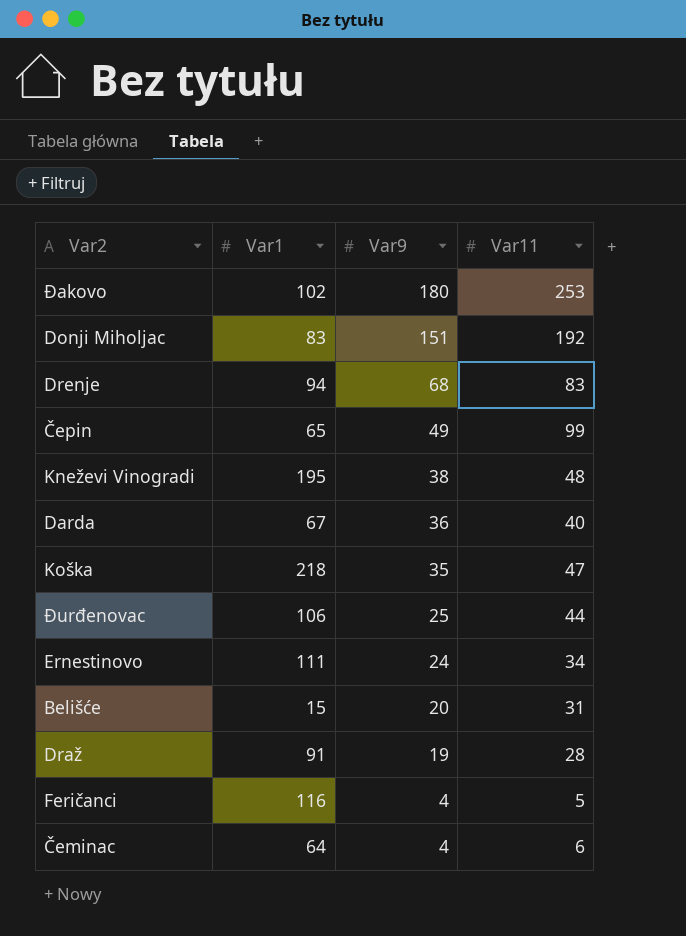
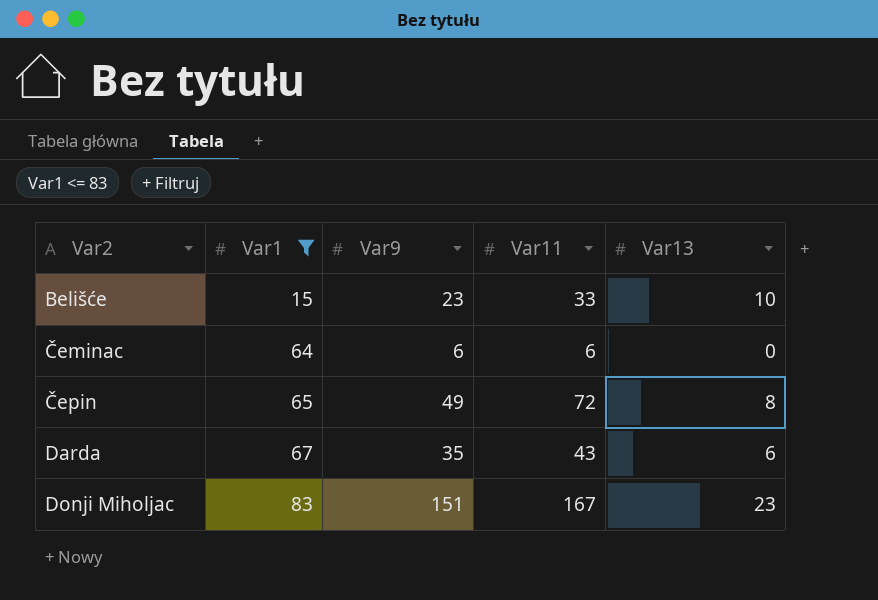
filter: none -> Var1 <= 83
row order: Var9 descending -> Var2 ascending
column Var13 | position: none -> 5
Belišće | Var9: 20 -> 23
Belišće | Var11: 31 -> 33
Čeminac | Var9: 4 -> 6
Čepin | Var11: 99 -> 72
Darda | Var9: 36 -> 35
Darda | Var11: 40 -> 43
Donji Miholjac | Var11: 192 -> 167

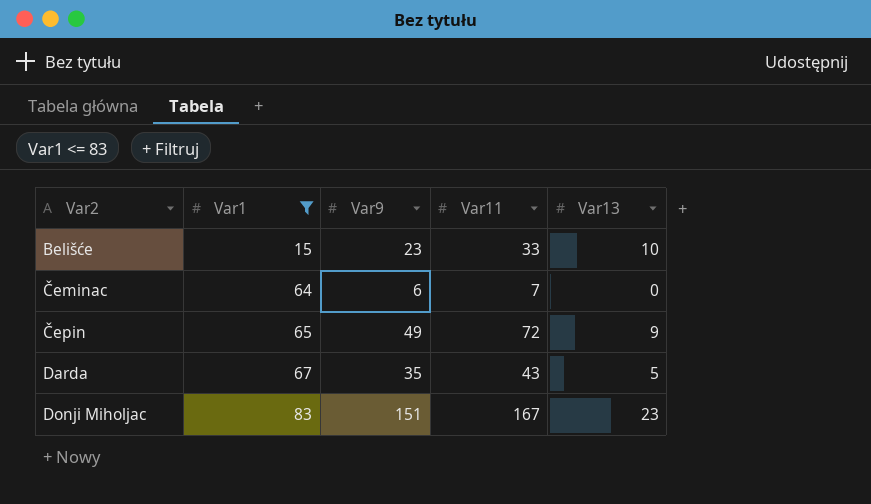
Čeminac | Var11: 6 -> 7
Čepin | Var13: 8 -> 9
Darda | Var13: 6 -> 5

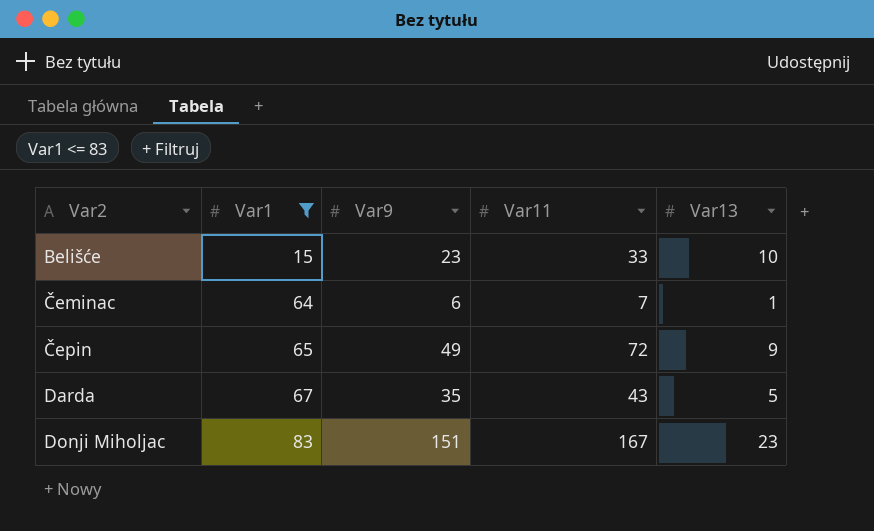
Čeminac | Var13: 0 -> 1

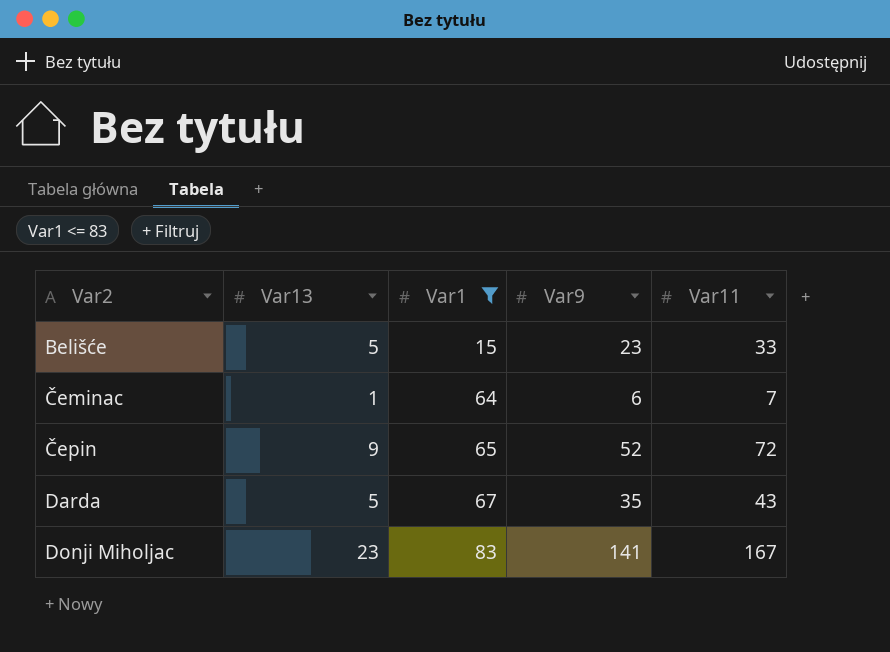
column Var13 | position: 5 -> 2
Belišće | Var13: 10 -> 5
Čepin | Var9: 49 -> 52
Donji Miholjac | Var9: 151 -> 141

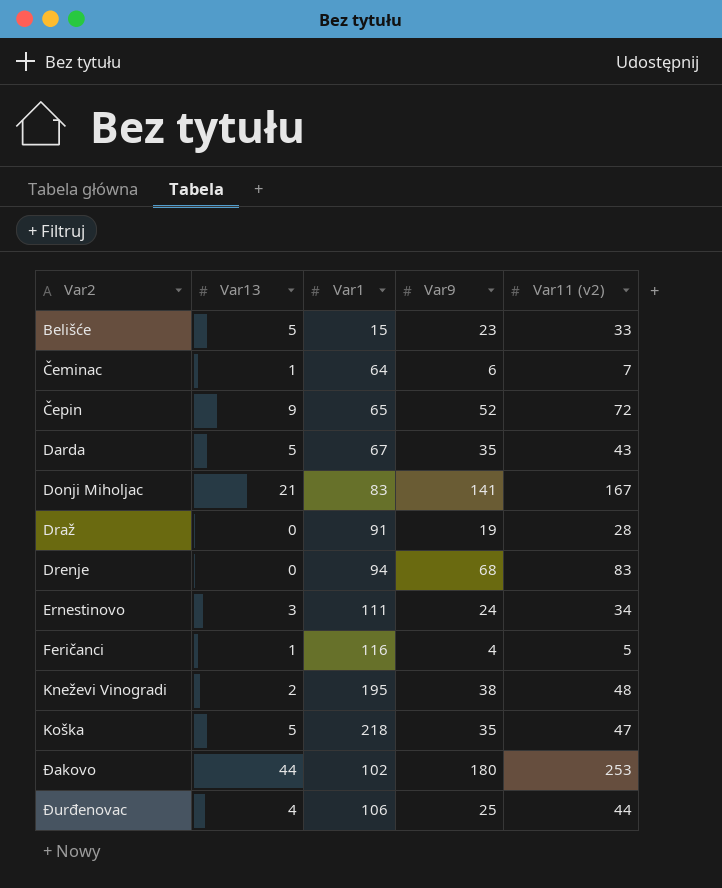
filter: Var1 <= 83 -> none
column name: Var11 -> Var11 (v2)
Donji Miholjac | Var13: 23 -> 21

